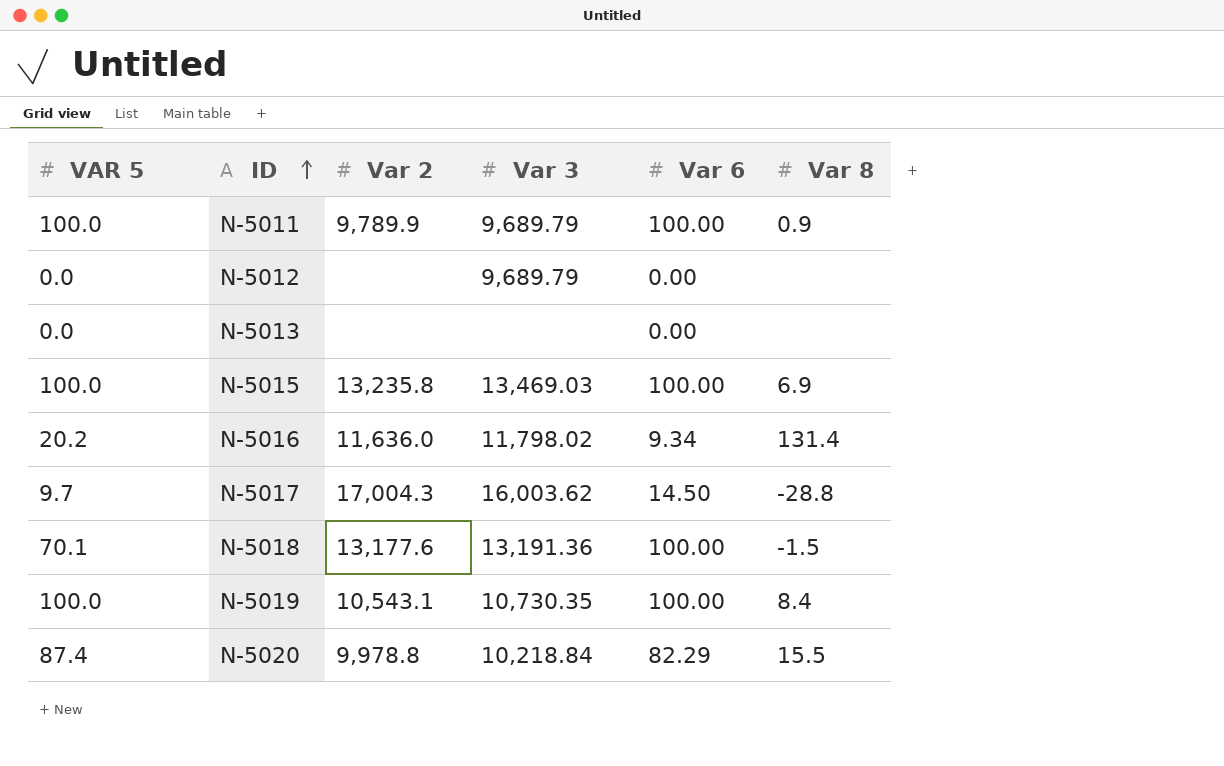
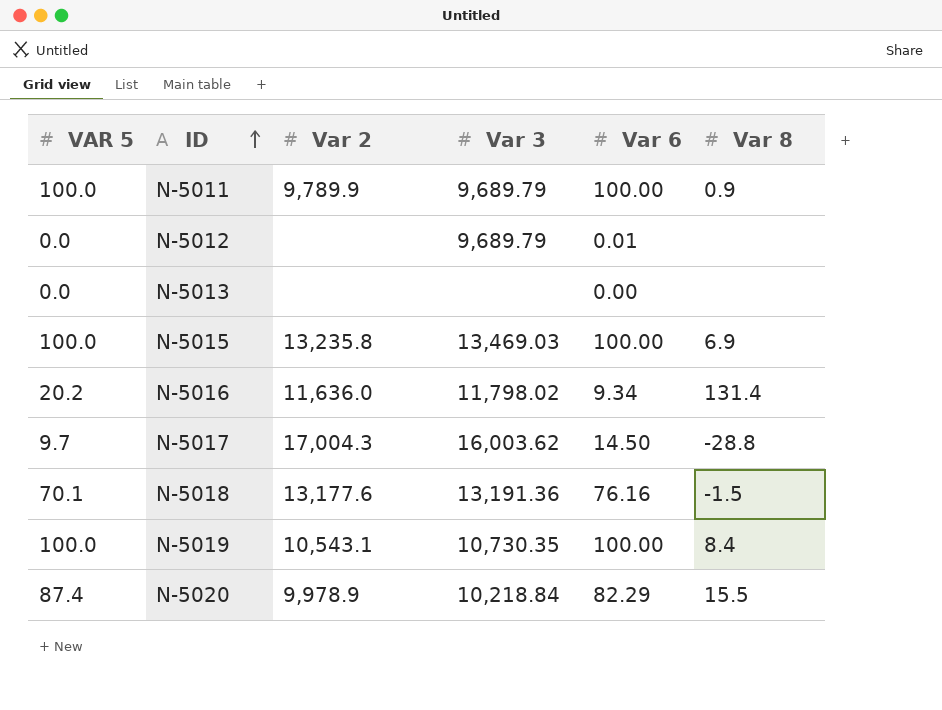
N-5012 | Var 6: 0.00 -> 0.01
N-5018 | Var 6: 100.00 -> 76.16
N-5020 | Var 2: 9,978.8 -> 9,978.9

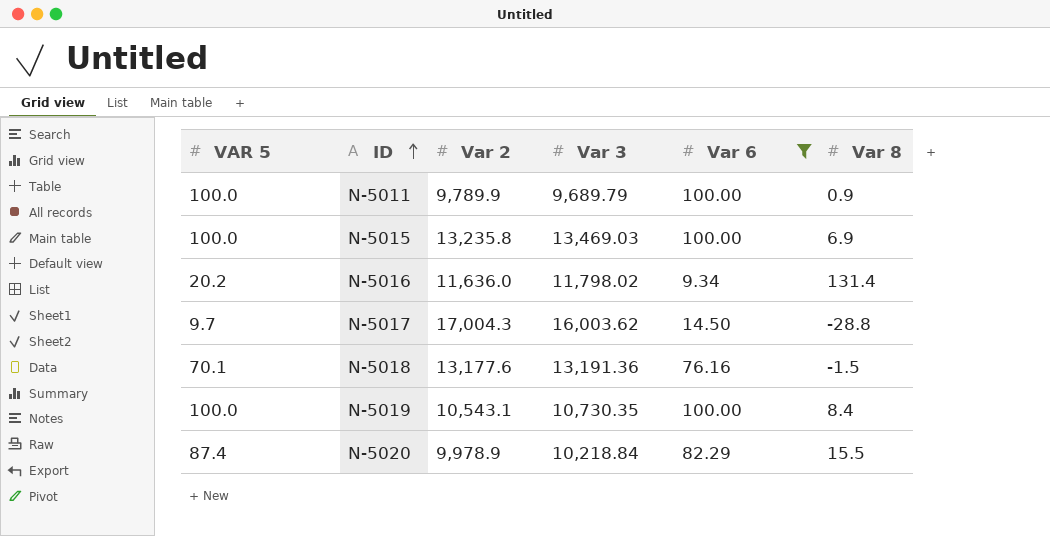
filter: none -> Var 6 >= 9.34

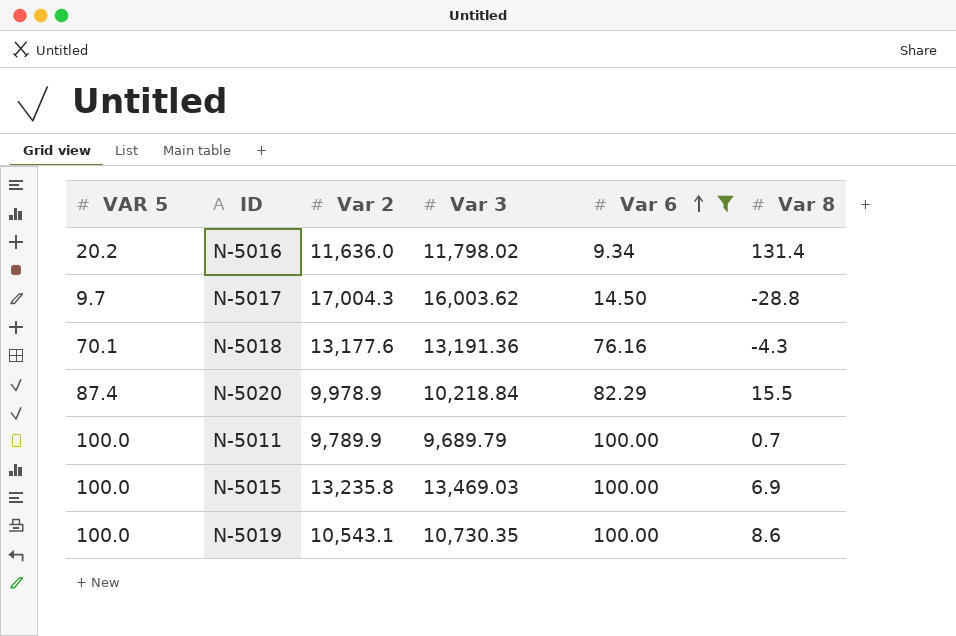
row order: ID ascending -> Var 6 ascending
N-5018 | Var 8: -1.5 -> -4.3
N-5011 | Var 8: 0.9 -> 0.7
N-5019 | Var 8: 8.4 -> 8.6

